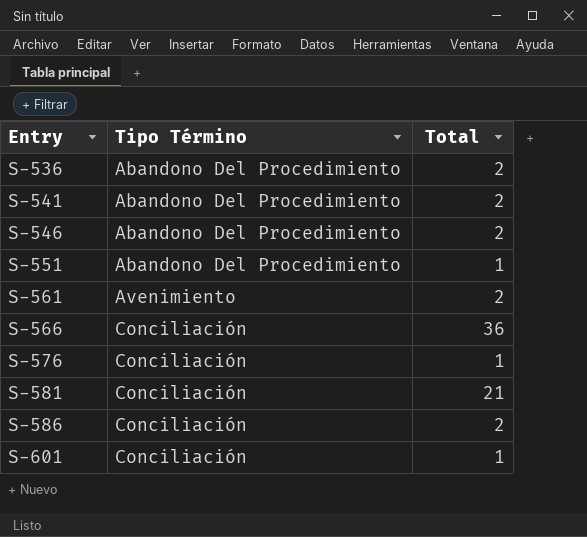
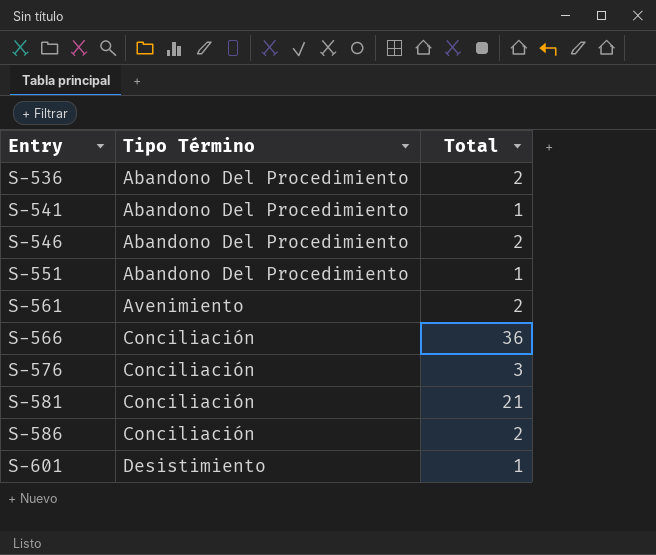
S-541 | Total: 2 -> 1
S-576 | Total: 1 -> 3
S-601 | Tipo Término: Conciliación -> Desistimiento

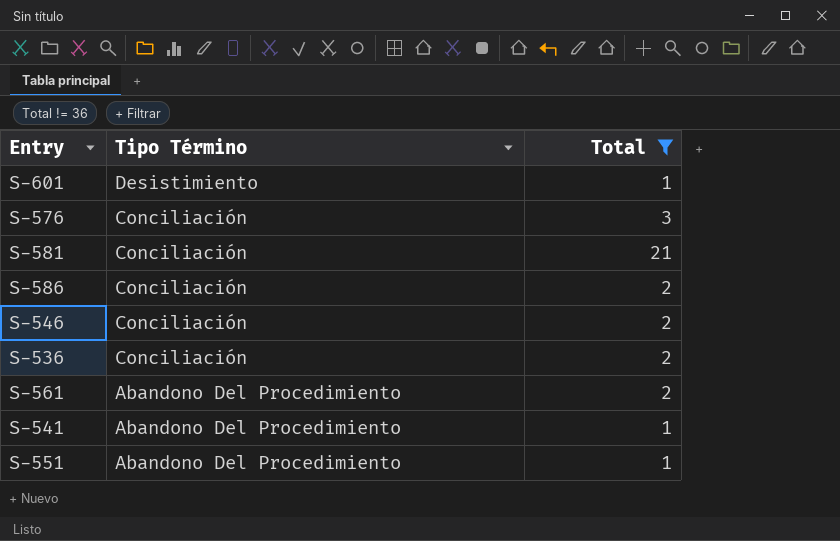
filter: none -> Total != 36
row order: Entry ascending -> Tipo Término descending
S-546 | Tipo Término: Abandono Del Procedimiento -> Conciliación
S-536 | Tipo Término: Abandono Del Procedimiento -> Conciliación
S-561 | Tipo Término: Avenimiento -> Abandono Del Procedimiento

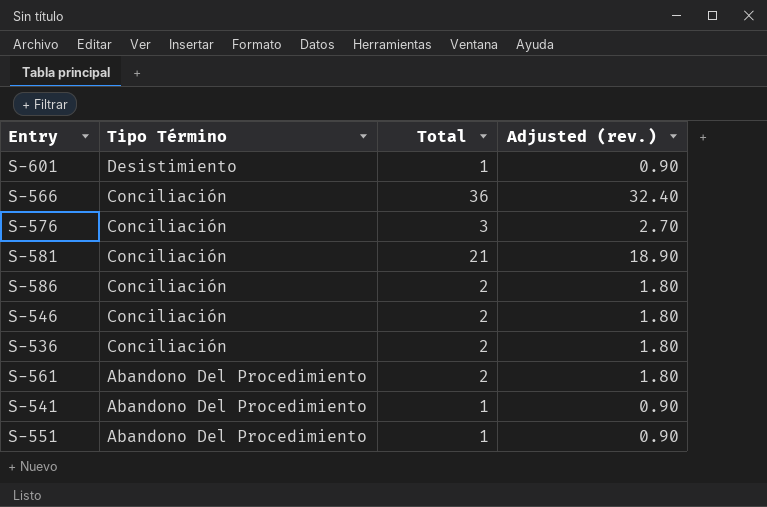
filter: Total != 36 -> none
column Adjusted (rev.) | formula: none -> [Total] * 0.9

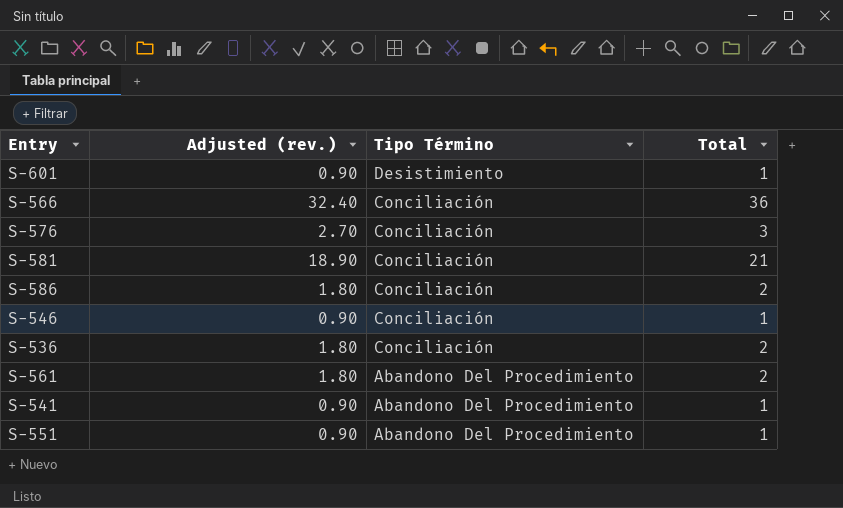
column Adjusted (rev.) | position: 4 -> 2
S-546 | Adjusted (rev.): 1.80 -> 0.90
S-546 | Total: 2 -> 1

